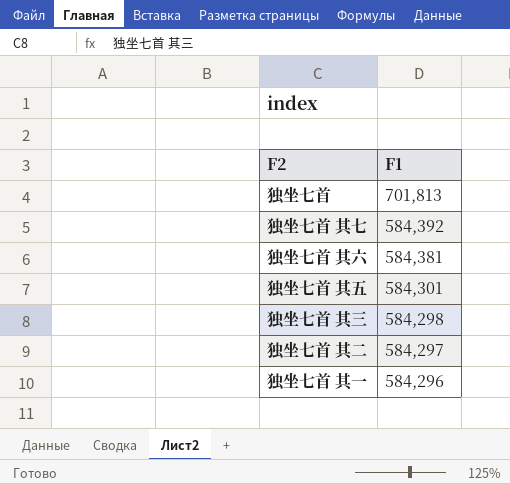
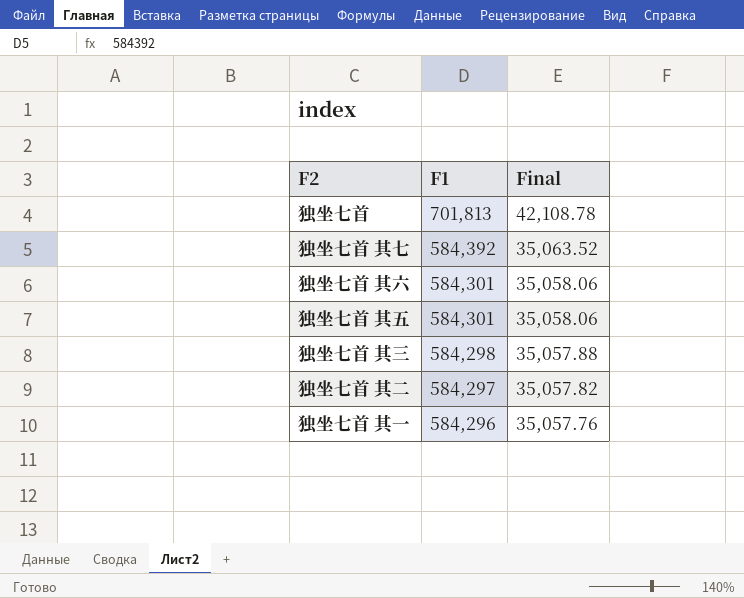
column Final | formula: none -> [F1] * 0.06
独坐七首 其六 | F1: 584,381 -> 584,301

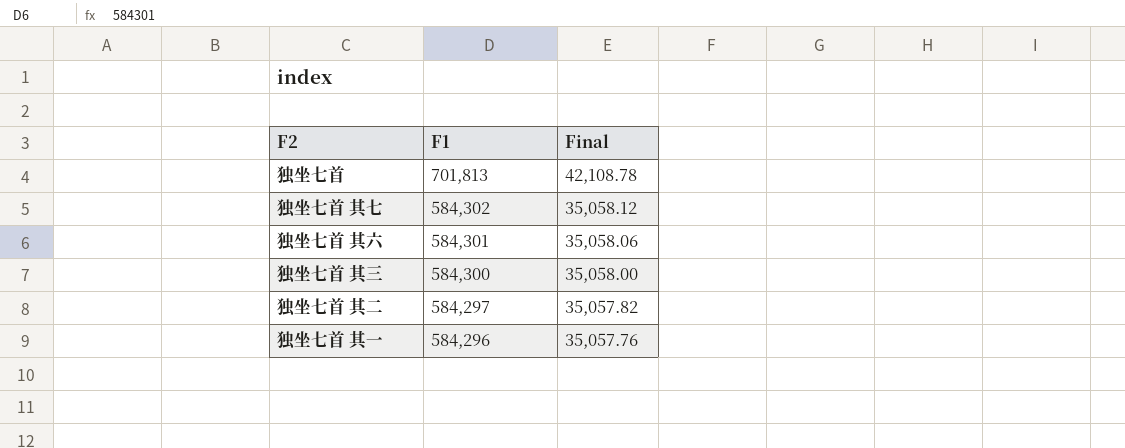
row 独坐七首 其五: 584,301 | 35,058.06 -> none
独坐七首 其七 | F1: 584,392 -> 584,302
独坐七首 其七 | Final: 35,063.52 -> 35,058.12
独坐七首 其三 | F1: 584,298 -> 584,300
独坐七首 其三 | Final: 35,057.88 -> 35,058.00

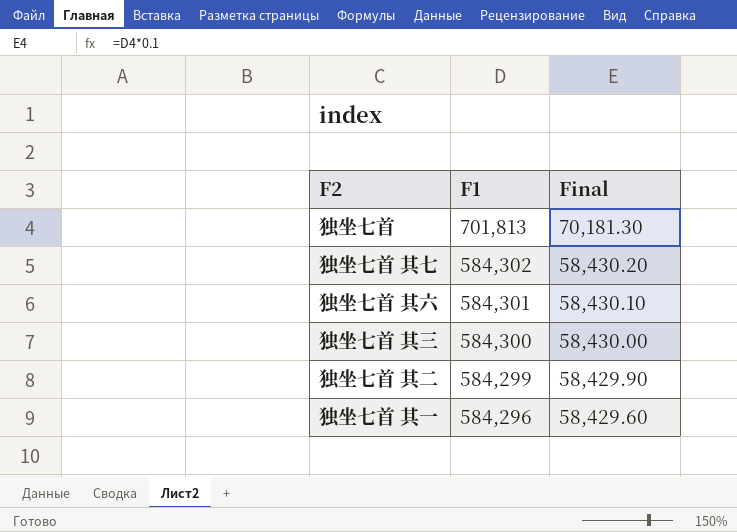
column Final | formula: [F1] * 0.06 -> [F1] * 0.1
独坐七首 其二 | F1: 584,297 -> 584,299

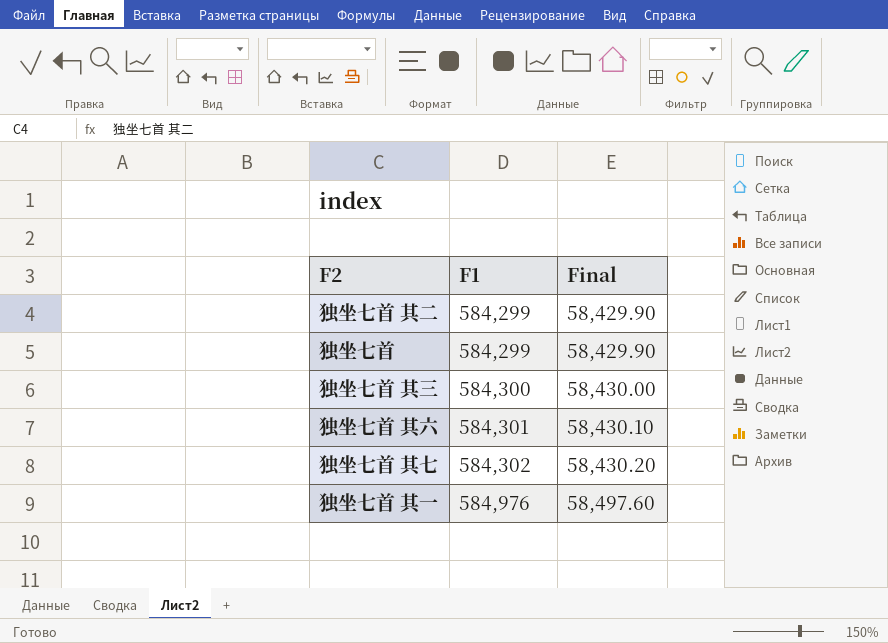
row order: F1 descending -> F1 ascending
独坐七首 | F1: 701,813 -> 584,299
独坐七首 | Final: 70,181.30 -> 58,429.90
独坐七首 其一 | F1: 584,296 -> 584,976
独坐七首 其一 | Final: 58,429.60 -> 58,497.60

